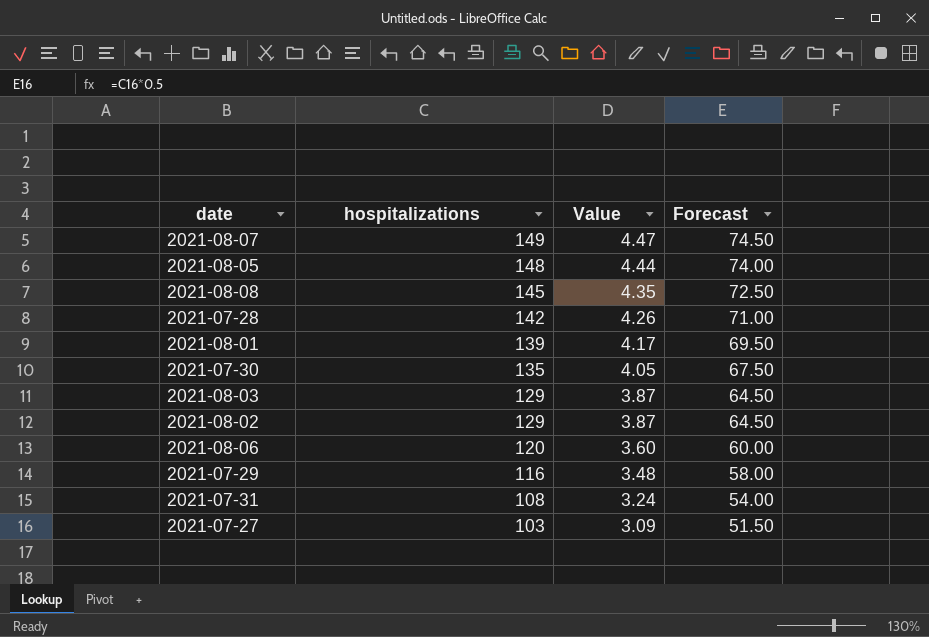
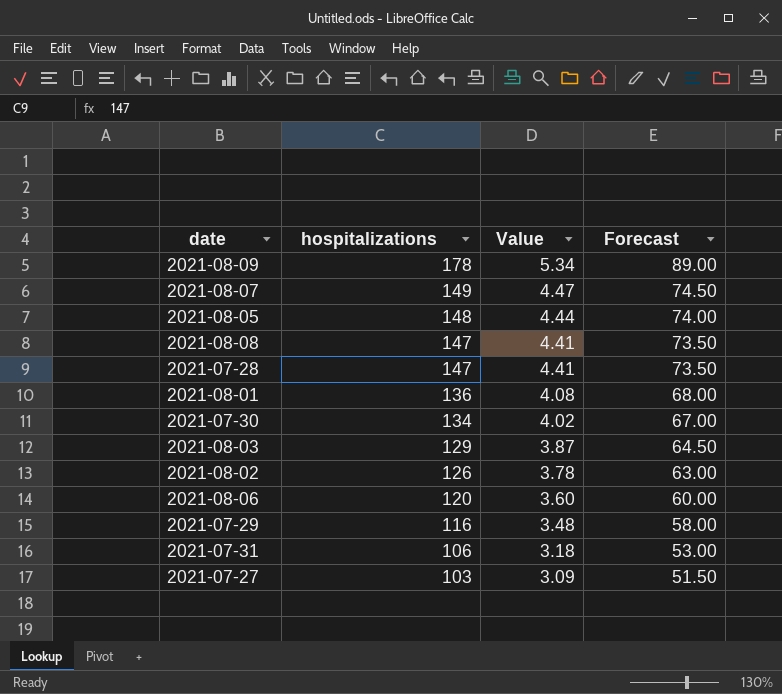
row 2021-08-09: none -> 178 | 5.34 | 89.00
2021-08-08 | hospitalizations: 145 -> 147
2021-08-08 | Value: 4.35 -> 4.41
2021-08-08 | Forecast: 72.50 -> 73.50
2021-07-28 | hospitalizations: 142 -> 147
2021-07-28 | Value: 4.26 -> 4.41
2021-07-28 | Forecast: 71.00 -> 73.50
2021-08-01 | hospitalizations: 139 -> 136
2021-08-01 | Value: 4.17 -> 4.08
2021-08-01 | Forecast: 69.50 -> 68.00
2021-07-30 | hospitalizations: 135 -> 134
2021-07-30 | Value: 4.05 -> 4.02
2021-07-30 | Forecast: 67.50 -> 67.00
2021-08-02 | hospitalizations: 129 -> 126
2021-08-02 | Value: 3.87 -> 3.78
2021-08-02 | Forecast: 64.50 -> 63.00
2021-07-31 | hospitalizations: 108 -> 106
2021-07-31 | Value: 3.24 -> 3.18
2021-07-31 | Forecast: 54.00 -> 53.00

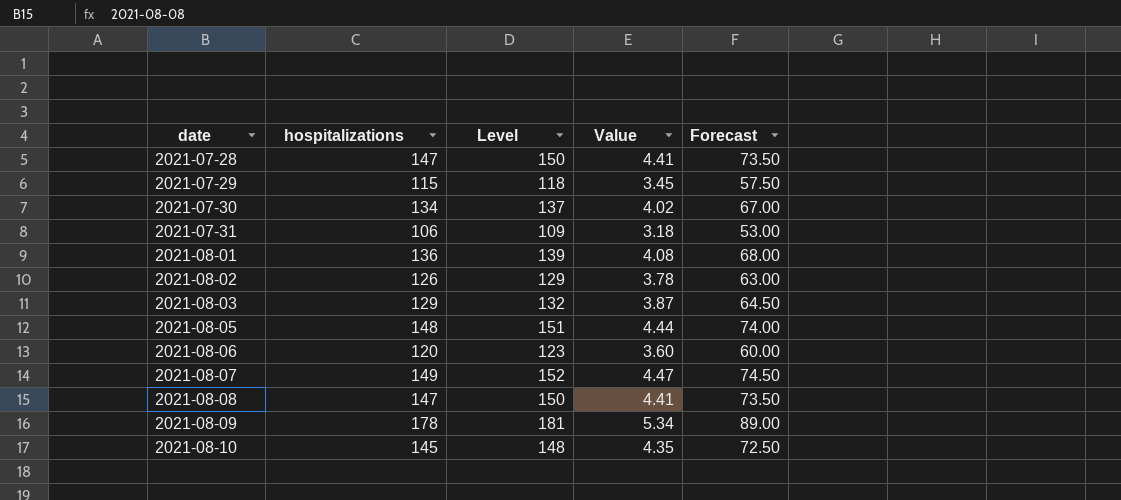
row order: hospitalizations descending -> date ascending
column Level | formula: none -> [hospitalizations] + 3
row 2021-07-27: 103 | 3.09 | 51.50 -> none
2021-07-29 | hospitalizations: 116 -> 115
2021-07-29 | Value: 3.48 -> 3.45
2021-07-29 | Forecast: 58.00 -> 57.50
row 2021-08-10: none -> 145 | 148 | 4.35 | 72.50

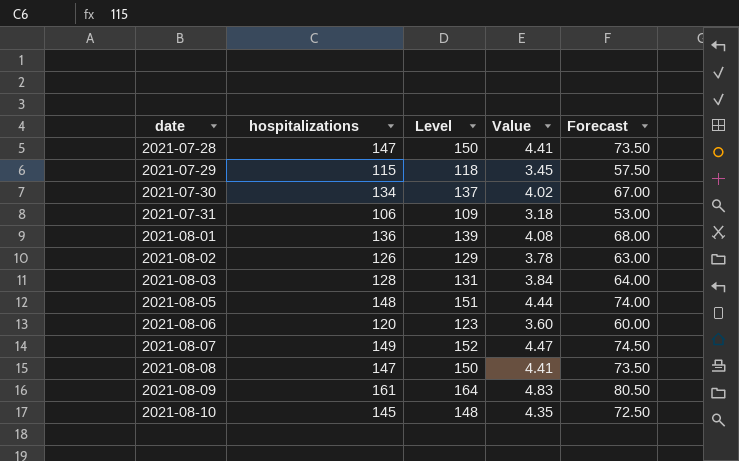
2021-08-03 | hospitalizations: 129 -> 128
2021-08-03 | Level: 132 -> 131
2021-08-03 | Value: 3.87 -> 3.84
2021-08-03 | Forecast: 64.50 -> 64.00
2021-08-09 | hospitalizations: 178 -> 161
2021-08-09 | Level: 181 -> 164
2021-08-09 | Value: 5.34 -> 4.83
2021-08-09 | Forecast: 89.00 -> 80.50

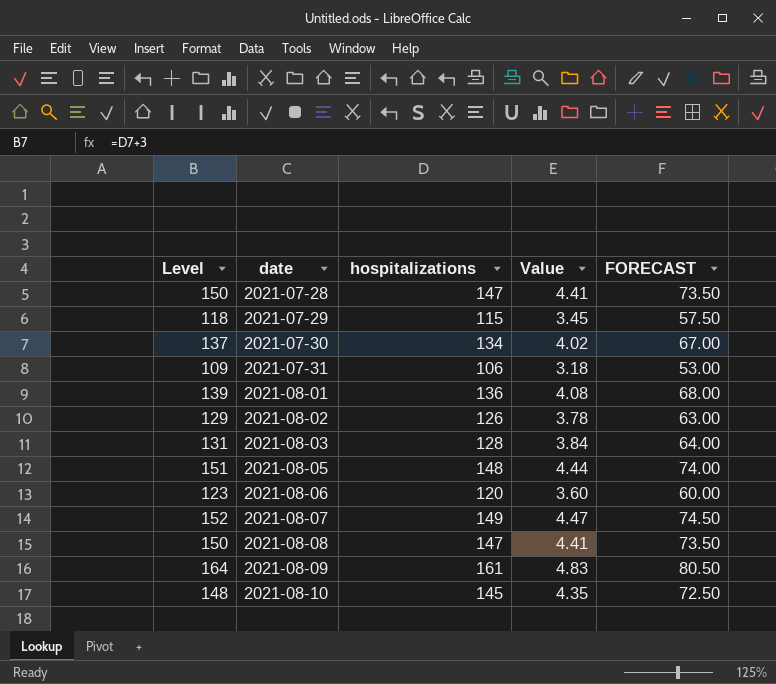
column Level | position: 3 -> 1
column name: Forecast -> FORECAST

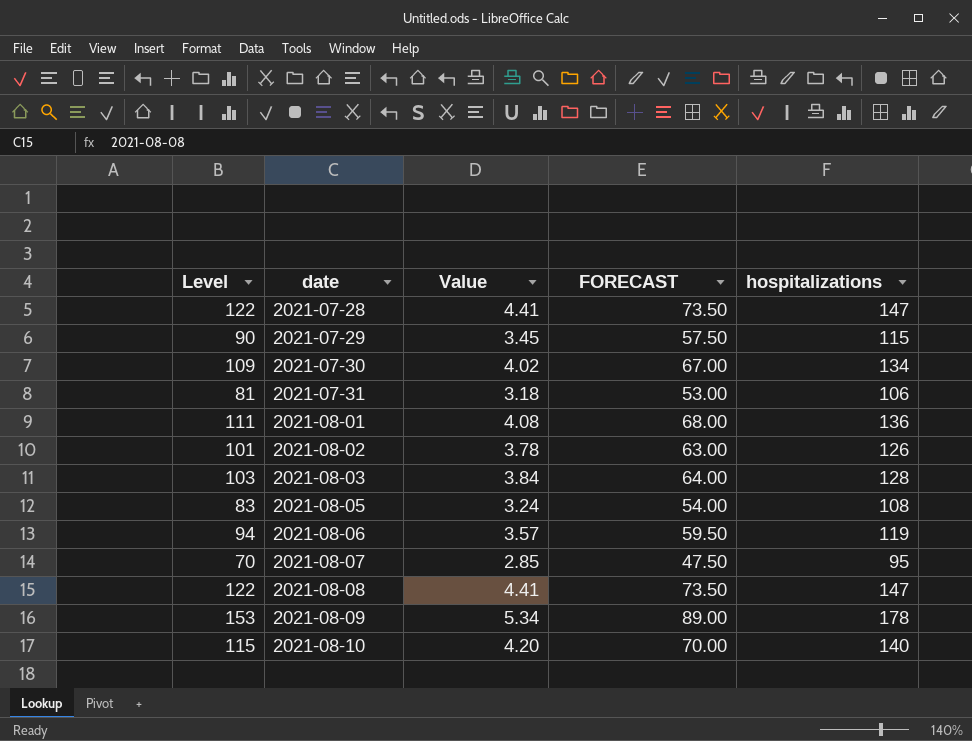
column Level | formula: [hospitalizations] + 3 -> [hospitalizations] - 25
column hospitalizations | position: 3 -> 5
2021-08-05 | Value: 4.44 -> 3.24
2021-08-05 | FORECAST: 74.00 -> 54.00
2021-08-05 | hospitalizations: 148 -> 108
2021-08-06 | Value: 3.60 -> 3.57
2021-08-06 | FORECAST: 60.00 -> 59.50
2021-08-06 | hospitalizations: 120 -> 119
2021-08-07 | Value: 4.47 -> 2.85
2021-08-07 | FORECAST: 74.50 -> 47.50
2021-08-07 | hospitalizations: 149 -> 95
2021-08-09 | Value: 4.83 -> 5.34
2021-08-09 | FORECAST: 80.50 -> 89.00
2021-08-09 | hospitalizations: 161 -> 178
2021-08-10 | Value: 4.35 -> 4.20
2021-08-10 | FORECAST: 72.50 -> 70.00
2021-08-10 | hospitalizations: 145 -> 140

